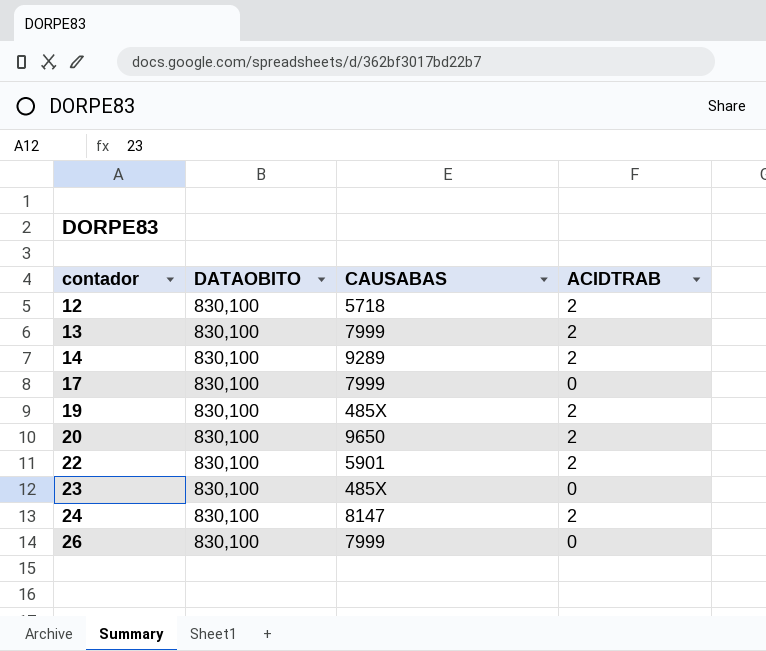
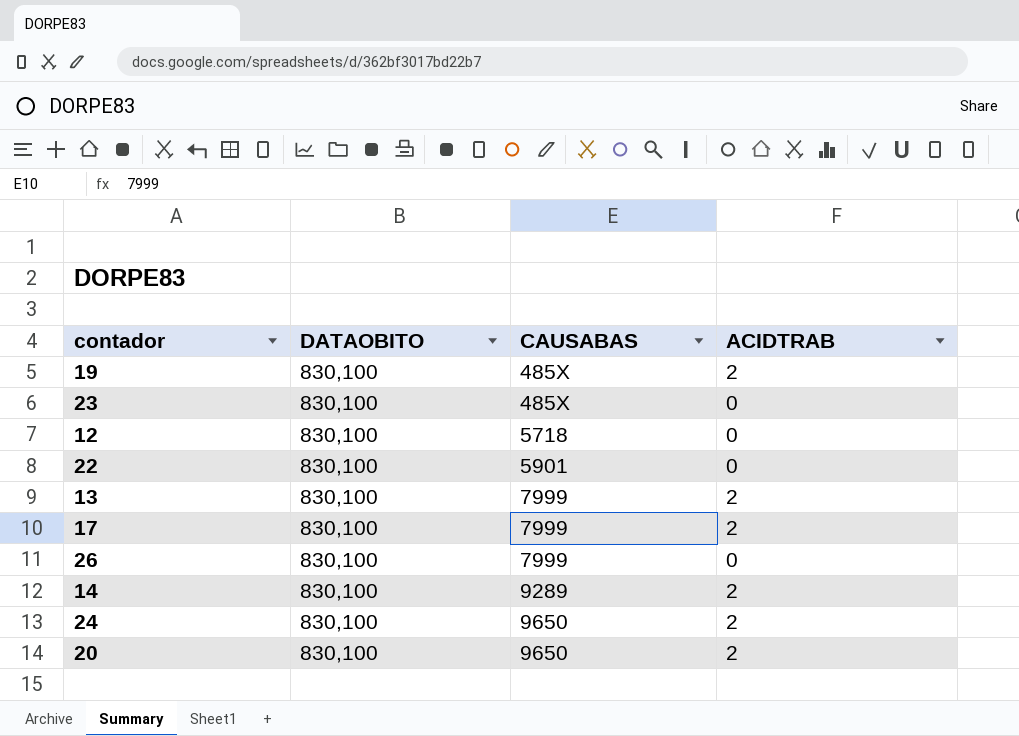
row order: contador ascending -> CAUSABAS ascending
12 | ACIDTRAB: 2 -> 0
22 | ACIDTRAB: 2 -> 0
17 | ACIDTRAB: 0 -> 2
24 | CAUSABAS: 8147 -> 9650

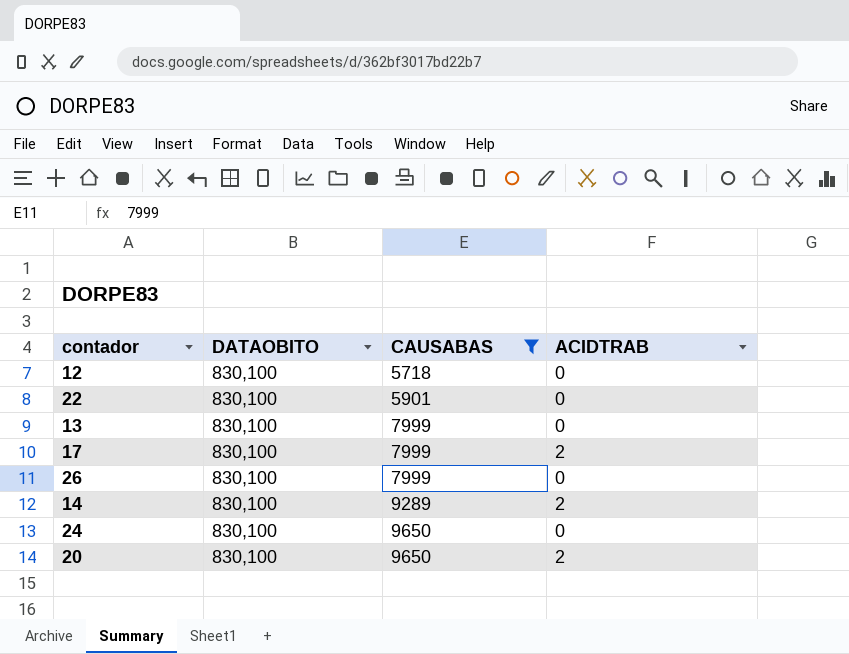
filter: none -> CAUSABAS != 485X
13 | ACIDTRAB: 2 -> 0
24 | ACIDTRAB: 2 -> 0

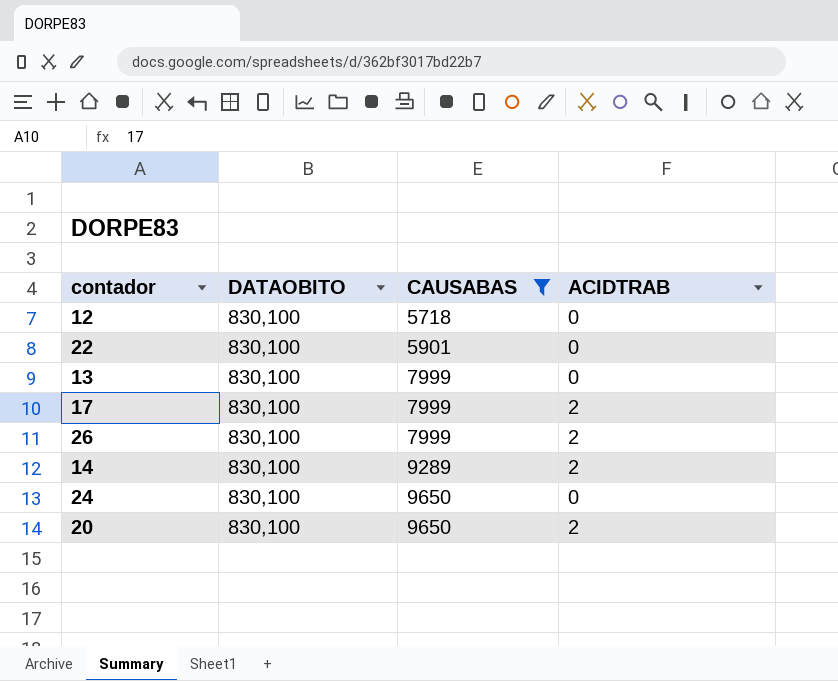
26 | ACIDTRAB: 0 -> 2

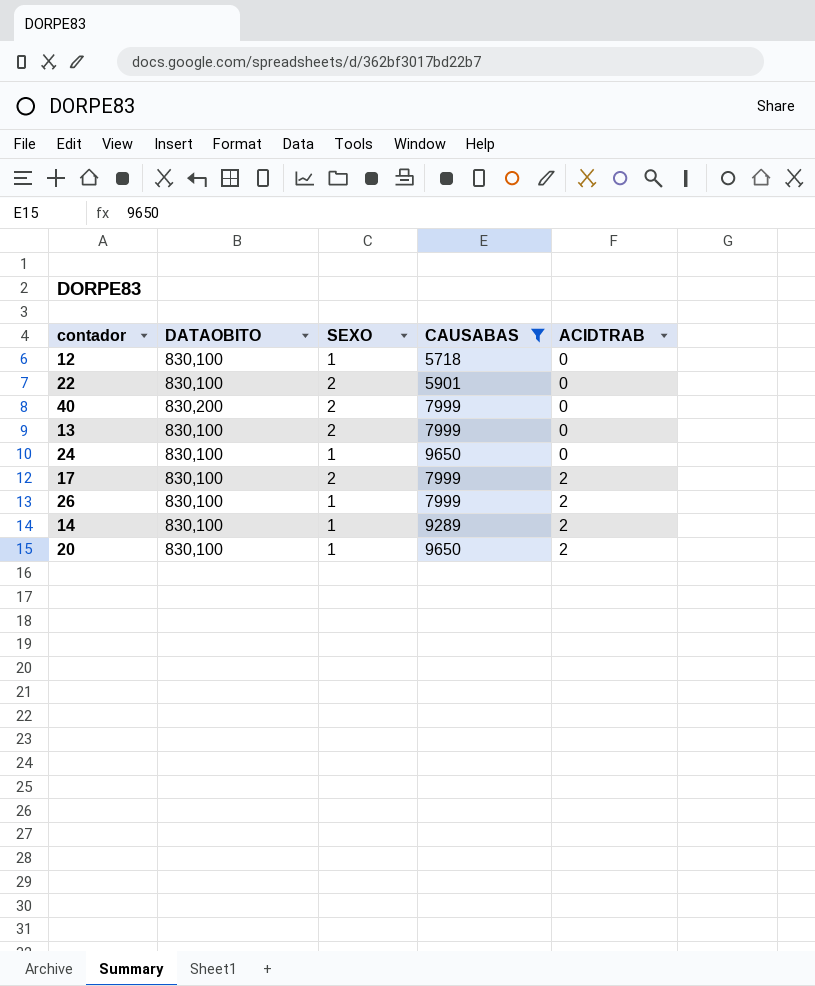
row order: CAUSABAS ascending -> ACIDTRAB ascending
column SEXO | position: none -> 3
row 40: none -> 830,200 | 2 | 7999 | 0

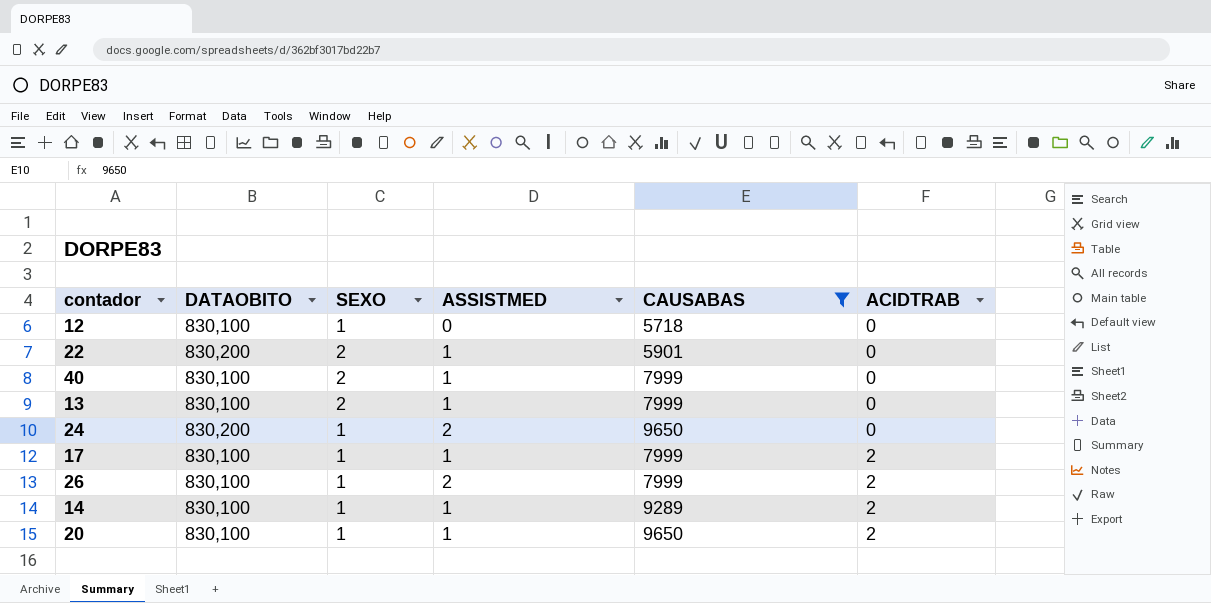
column ASSISTMED | position: none -> 4
22 | DATAOBITO: 830,100 -> 830,200
40 | DATAOBITO: 830,200 -> 830,100
24 | DATAOBITO: 830,100 -> 830,200
17 | SEXO: 2 -> 1

